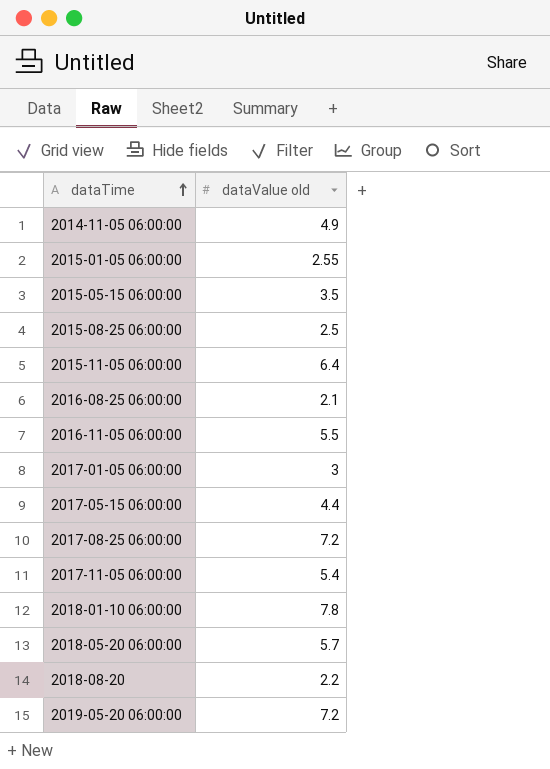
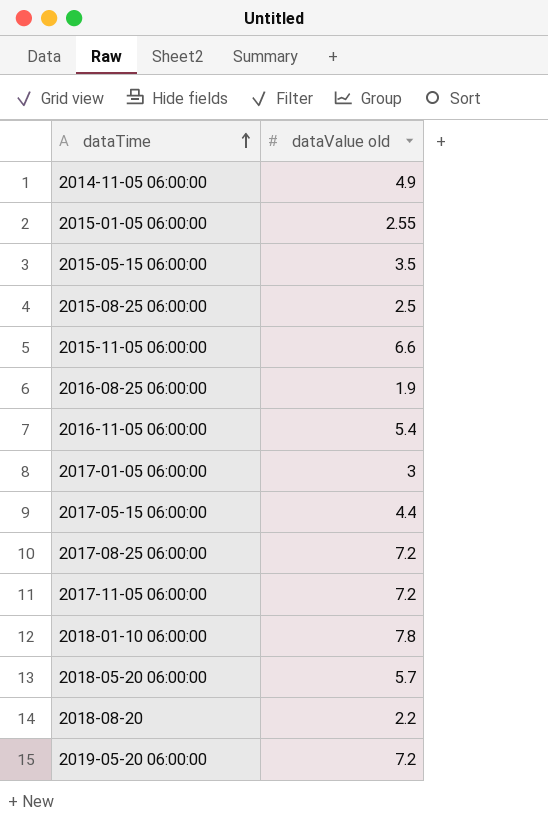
2015-11-05 06:00:00 | dataValue old: 6.4 -> 6.6
2016-08-25 06:00:00 | dataValue old: 2.1 -> 1.9
2016-11-05 06:00:00 | dataValue old: 5.5 -> 5.4
2017-11-05 06:00:00 | dataValue old: 5.4 -> 7.2

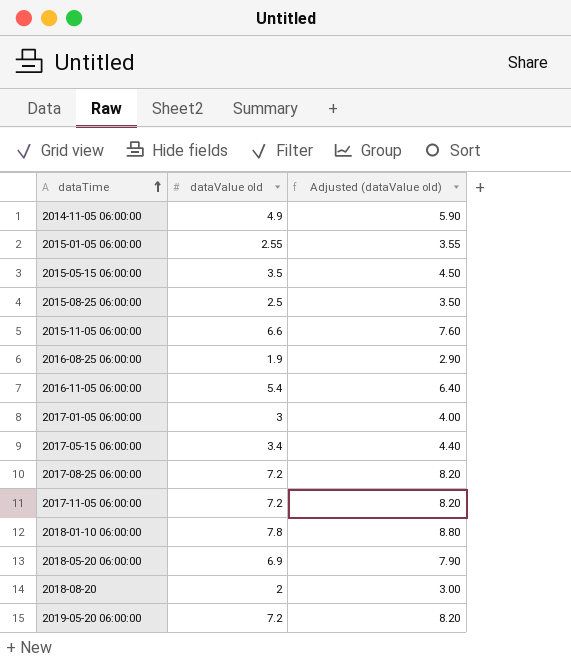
column Adjusted (dataValue old) | formula: none -> [dataValue old] + 1
2017-05-15 06:00:00 | dataValue old: 4.4 -> 3.4
2018-05-20 06:00:00 | dataValue old: 5.7 -> 6.9
2018-08-20 | dataValue old: 2.2 -> 2

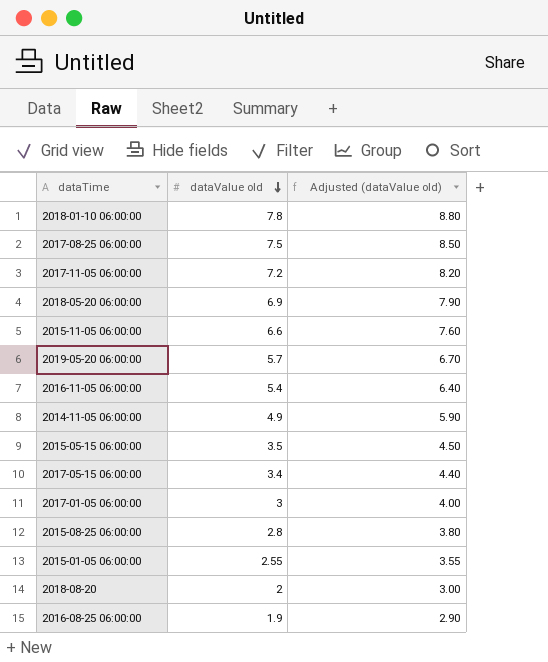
row order: dataTime ascending -> dataValue old descending
2017-08-25 06:00:00 | dataValue old: 7.2 -> 7.5
2017-08-25 06:00:00 | Adjusted (dataValue old): 8.20 -> 8.50
2019-05-20 06:00:00 | dataValue old: 7.2 -> 5.7
2019-05-20 06:00:00 | Adjusted (dataValue old): 8.20 -> 6.70
2015-08-25 06:00:00 | dataValue old: 2.5 -> 2.8
2015-08-25 06:00:00 | Adjusted (dataValue old): 3.50 -> 3.80

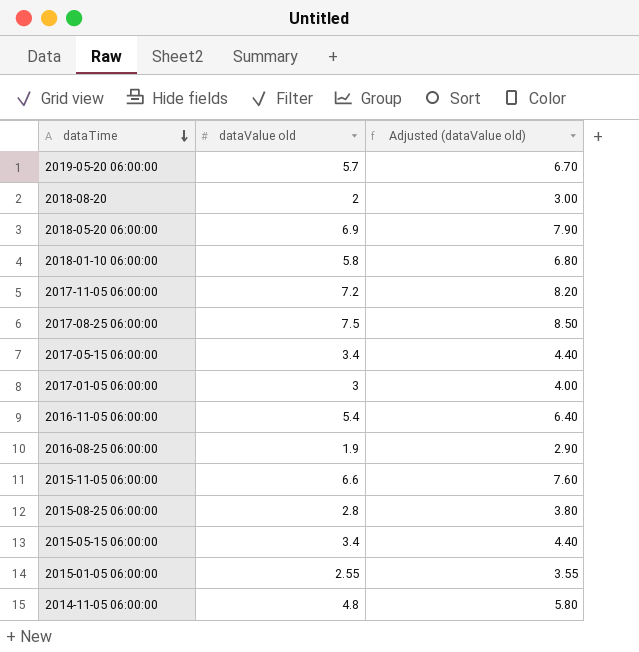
row order: dataValue old descending -> dataTime descending
2018-01-10 06:00:00 | dataValue old: 7.8 -> 5.8
2018-01-10 06:00:00 | Adjusted (dataValue old): 8.80 -> 6.80
2015-05-15 06:00:00 | dataValue old: 3.5 -> 3.4
2015-05-15 06:00:00 | Adjusted (dataValue old): 4.50 -> 4.40
2014-11-05 06:00:00 | dataValue old: 4.9 -> 4.8
2014-11-05 06:00:00 | Adjusted (dataValue old): 5.90 -> 5.80

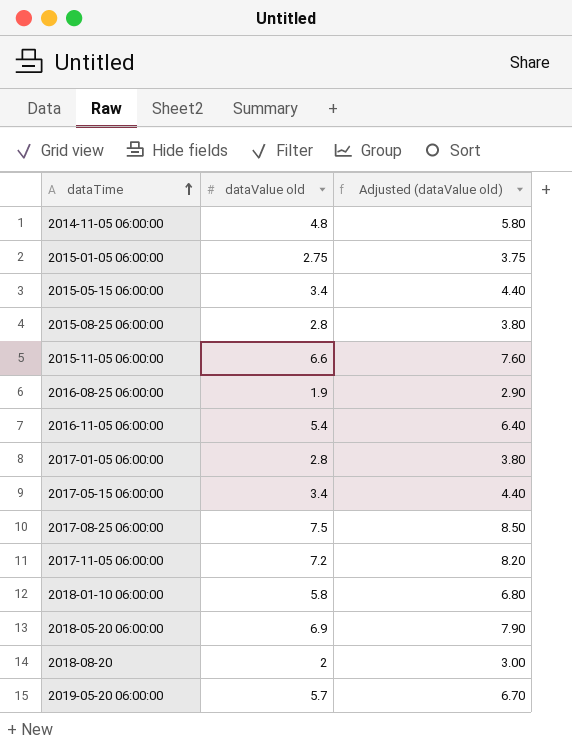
row order: dataTime descending -> dataTime ascending
2015-01-05 06:00:00 | dataValue old: 2.55 -> 2.75
2015-01-05 06:00:00 | Adjusted (dataValue old): 3.55 -> 3.75
2017-01-05 06:00:00 | dataValue old: 3 -> 2.8
2017-01-05 06:00:00 | Adjusted (dataValue old): 4.00 -> 3.80

